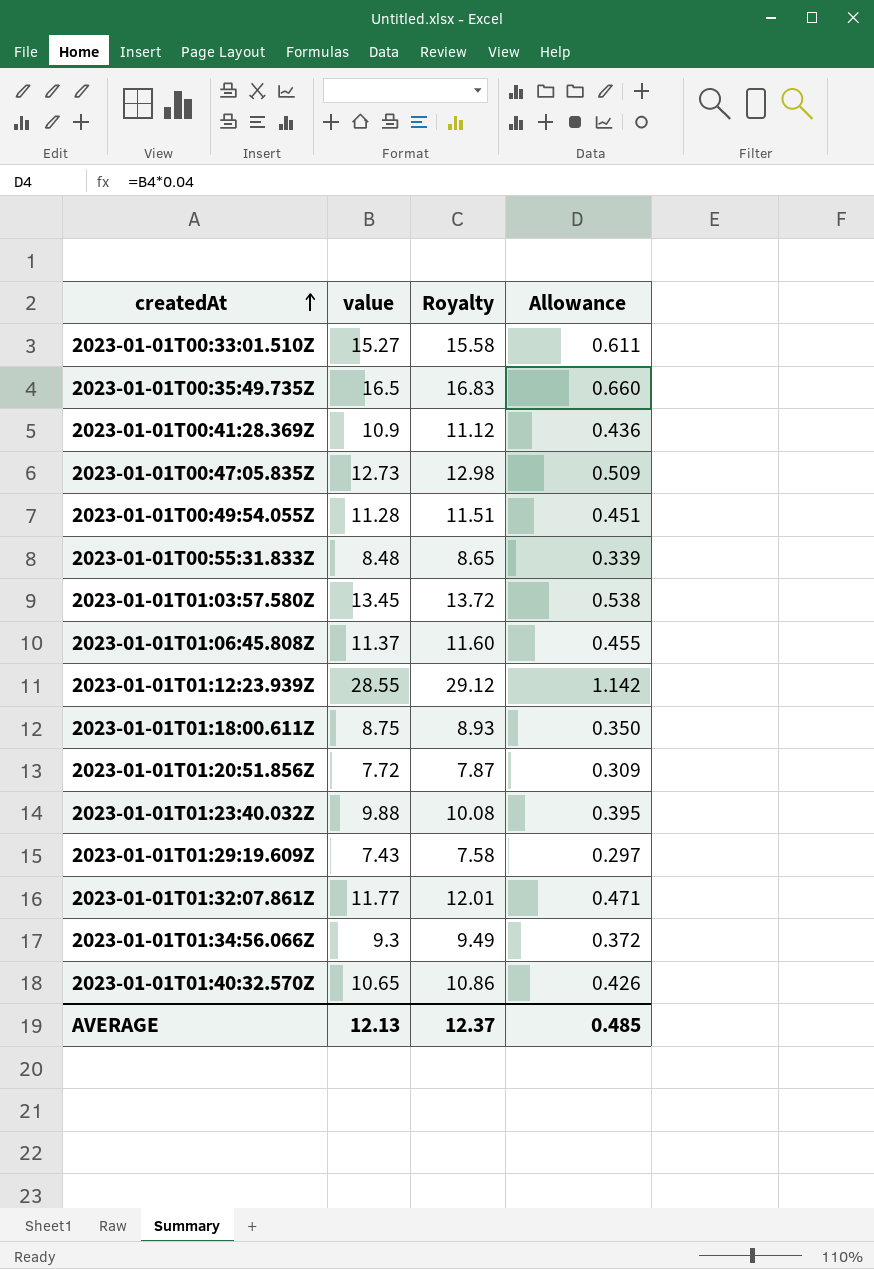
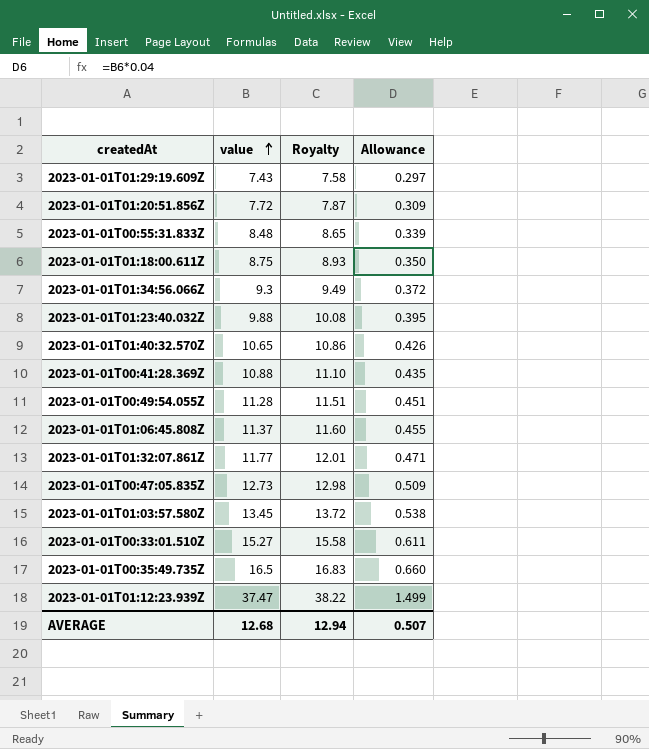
row order: createdAt ascending -> value ascending
2023-01-01T00:41:28.369Z | value: 10.9 -> 10.88
2023-01-01T00:41:28.369Z | Royalty: 11.12 -> 11.10
2023-01-01T00:41:28.369Z | Allowance: 0.436 -> 0.435
2023-01-01T01:12:23.939Z | value: 28.55 -> 37.47
2023-01-01T01:12:23.939Z | Royalty: 29.12 -> 38.22
2023-01-01T01:12:23.939Z | Allowance: 1.142 -> 1.499
AVERAGE | value: 12.13 -> 12.68
AVERAGE | Royalty: 12.37 -> 12.94
AVERAGE | Allowance: 0.485 -> 0.507

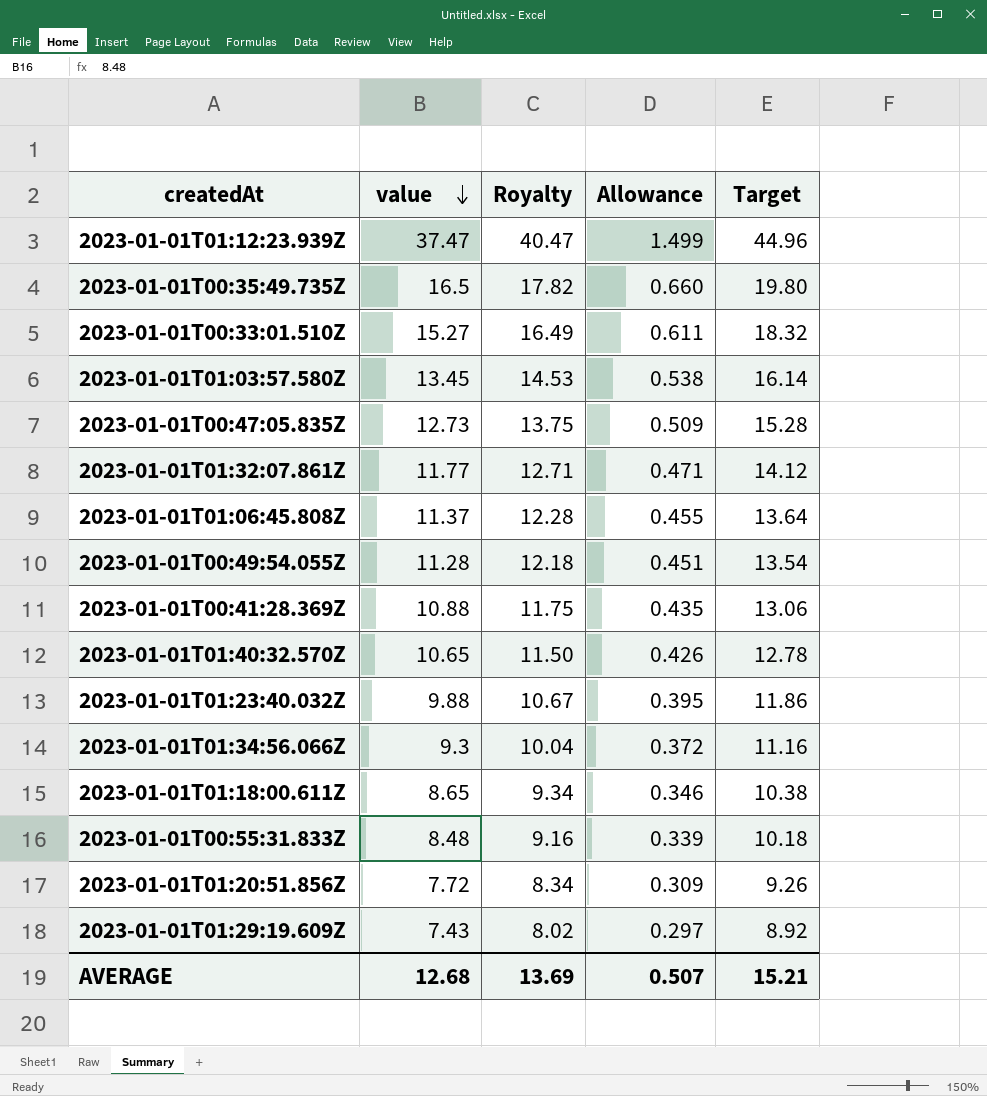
row order: value ascending -> value descending
column Royalty | formula: [value] * 1.02 -> [value] * 1.08
column Target | formula: none -> [value] * 1.2
2023-01-01T01:18:00.611Z | value: 8.75 -> 8.65
2023-01-01T01:18:00.611Z | Allowance: 0.350 -> 0.346
AVERAGE | Royalty: 12.94 -> 13.69

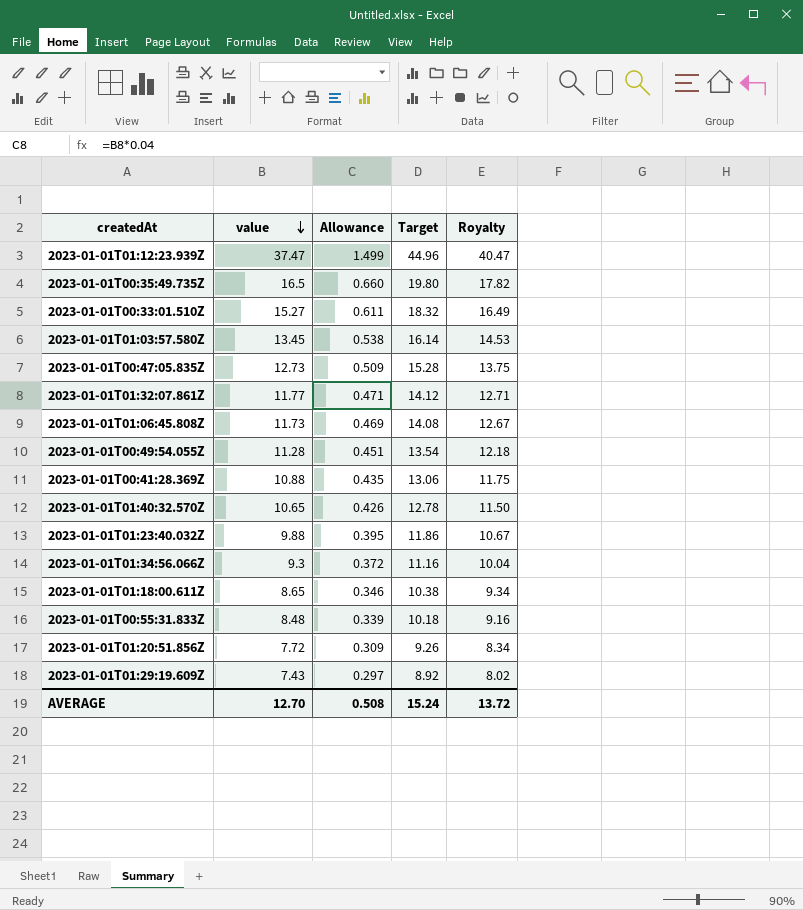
column Royalty | position: 3 -> 5
2023-01-01T01:06:45.808Z | value: 11.37 -> 11.73
2023-01-01T01:06:45.808Z | Allowance: 0.455 -> 0.469
2023-01-01T01:06:45.808Z | Target: 13.64 -> 14.08
2023-01-01T01:06:45.808Z | Royalty: 12.28 -> 12.67
AVERAGE | value: 12.68 -> 12.70
AVERAGE | Allowance: 0.507 -> 0.508
AVERAGE | Target: 15.21 -> 15.24
AVERAGE | Royalty: 13.69 -> 13.72

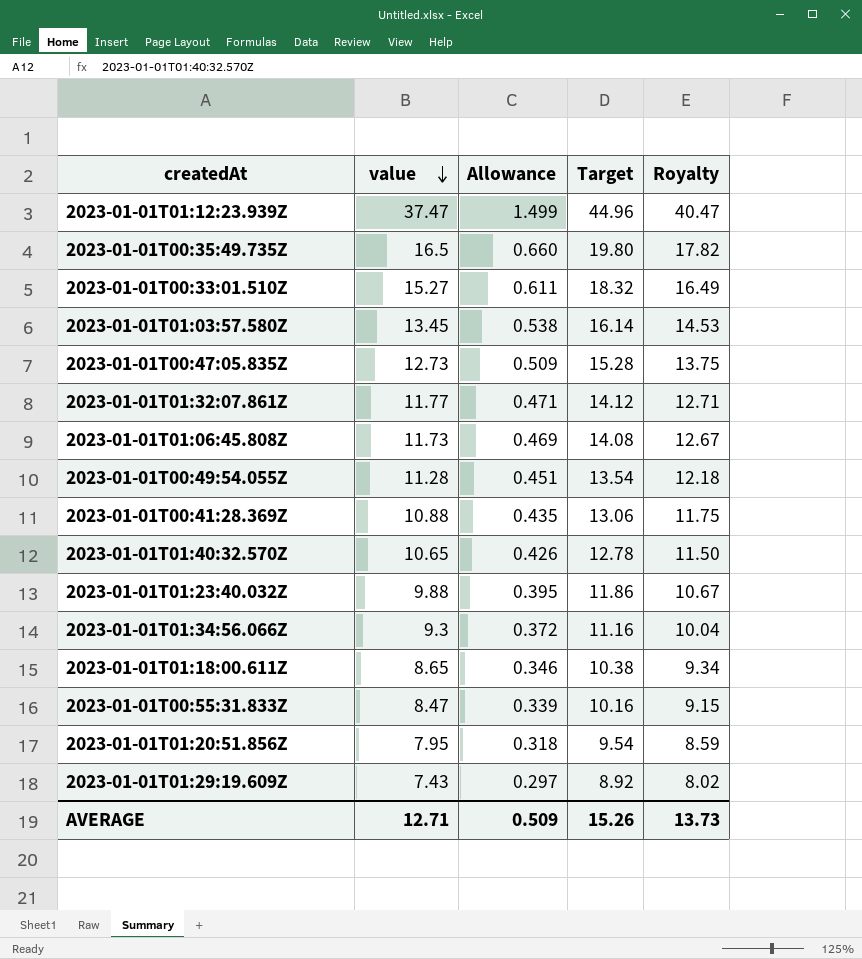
2023-01-01T00:55:31.833Z | value: 8.48 -> 8.47
2023-01-01T00:55:31.833Z | Target: 10.18 -> 10.16
2023-01-01T00:55:31.833Z | Royalty: 9.16 -> 9.15
2023-01-01T01:20:51.856Z | value: 7.72 -> 7.95
2023-01-01T01:20:51.856Z | Allowance: 0.309 -> 0.318
2023-01-01T01:20:51.856Z | Target: 9.26 -> 9.54
2023-01-01T01:20:51.856Z | Royalty: 8.34 -> 8.59
AVERAGE | value: 12.70 -> 12.71
AVERAGE | Allowance: 0.508 -> 0.509
AVERAGE | Target: 15.24 -> 15.26
AVERAGE | Royalty: 13.72 -> 13.73

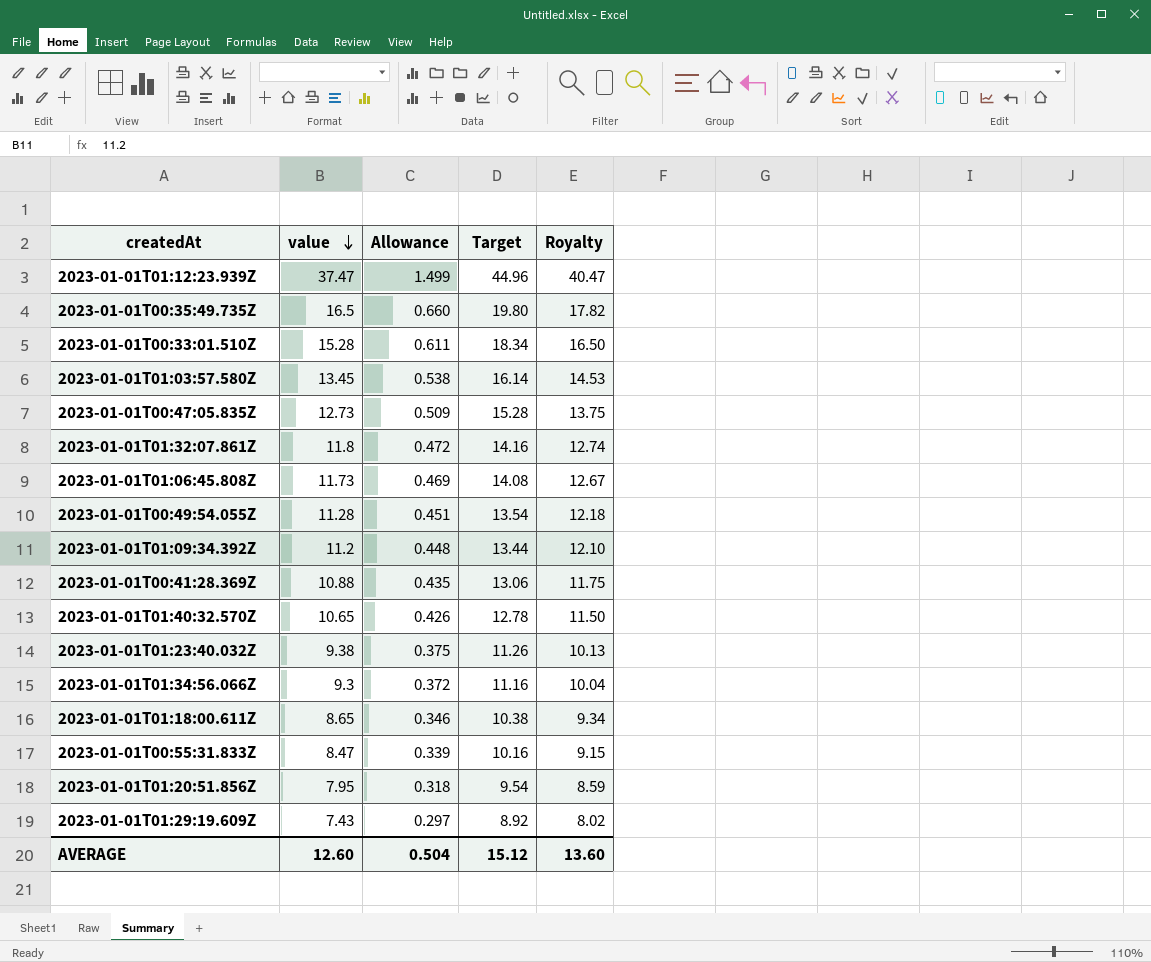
2023-01-01T00:33:01.510Z | value: 15.27 -> 15.28
2023-01-01T00:33:01.510Z | Target: 18.32 -> 18.34
2023-01-01T00:33:01.510Z | Royalty: 16.49 -> 16.50
2023-01-01T01:32:07.861Z | value: 11.77 -> 11.8
2023-01-01T01:32:07.861Z | Allowance: 0.471 -> 0.472
2023-01-01T01:32:07.861Z | Target: 14.12 -> 14.16
2023-01-01T01:32:07.861Z | Royalty: 12.71 -> 12.74
row 2023-01-01T01:09:34.392Z: none -> 11.2 | 0.448 | 13.44 | 12.10
2023-01-01T01:23:40.032Z | value: 9.88 -> 9.38
2023-01-01T01:23:40.032Z | Allowance: 0.395 -> 0.375
2023-01-01T01:23:40.032Z | Target: 11.86 -> 11.26
2023-01-01T01:23:40.032Z | Royalty: 10.67 -> 10.13
AVERAGE | value: 12.71 -> 12.60
AVERAGE | Allowance: 0.509 -> 0.504
AVERAGE | Target: 15.26 -> 15.12
AVERAGE | Royalty: 13.73 -> 13.60

